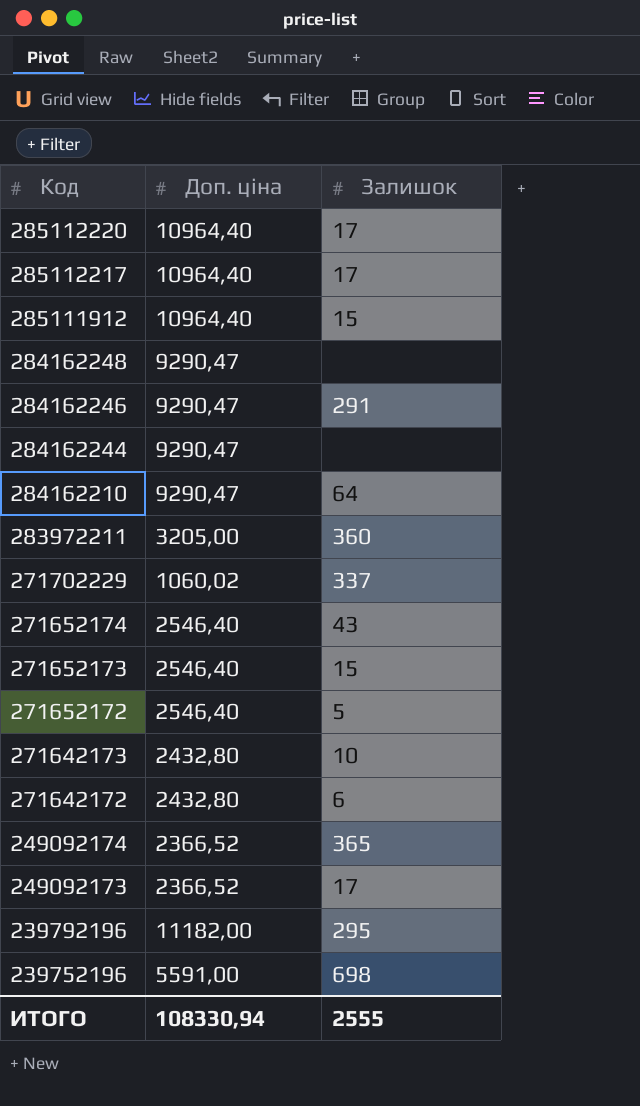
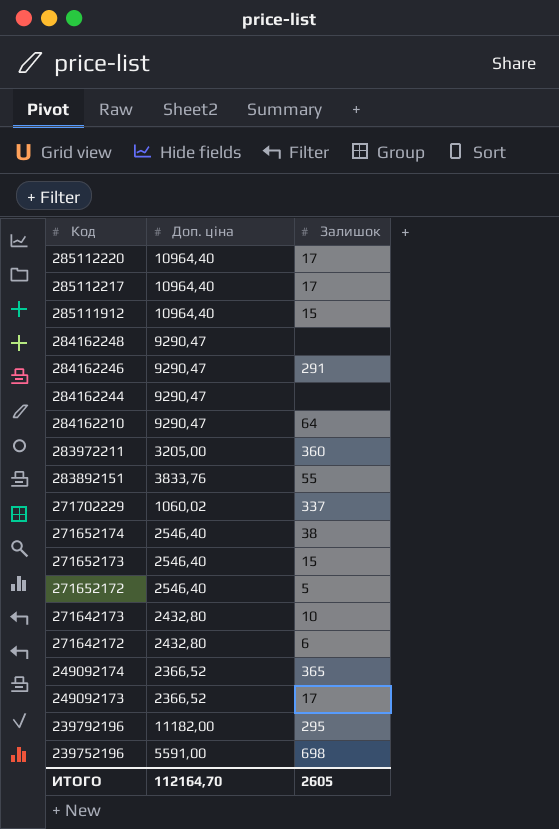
row 283892151: none -> 3833,76 | 55
271652174 | Залишок: 43 -> 38
ИТОГО | Доп. ціна: 108330,94 -> 112164,70
ИТОГО | Залишок: 2555 -> 2605

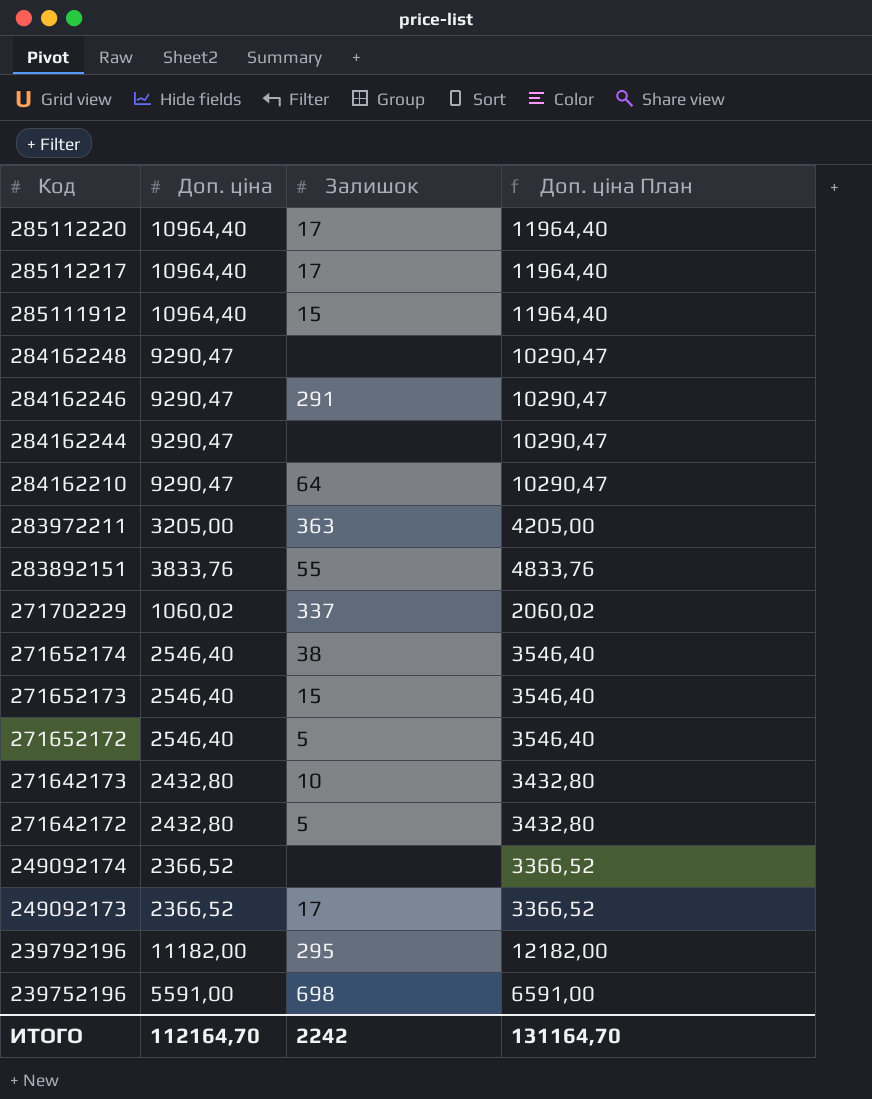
column Доп. ціна План | formula: none -> [Доп. ціна] + 1000
283972211 | Залишок: 360 -> 363
271642172 | Залишок: 6 -> 5
249092174 | Залишок: 365 -> none
ИТОГО | Залишок: 2605 -> 2242

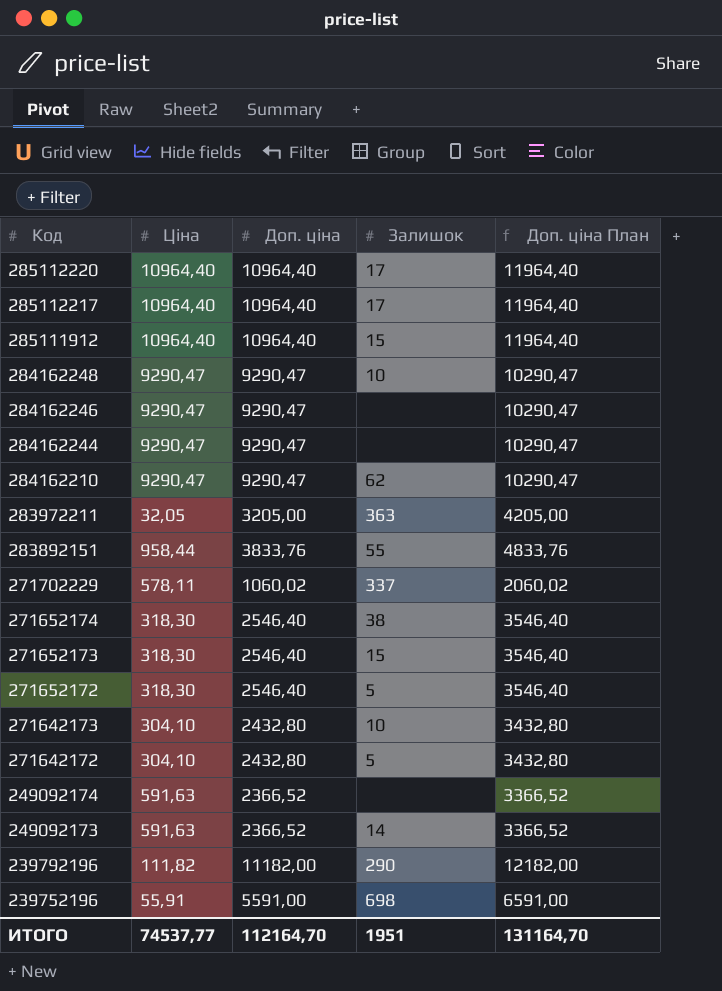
column Ціна | position: none -> 2
284162248 | Залишок: none -> 10
284162246 | Залишок: 291 -> none
284162210 | Залишок: 64 -> 62
249092173 | Залишок: 17 -> 14
239792196 | Залишок: 295 -> 290
ИТОГО | Залишок: 2242 -> 1951

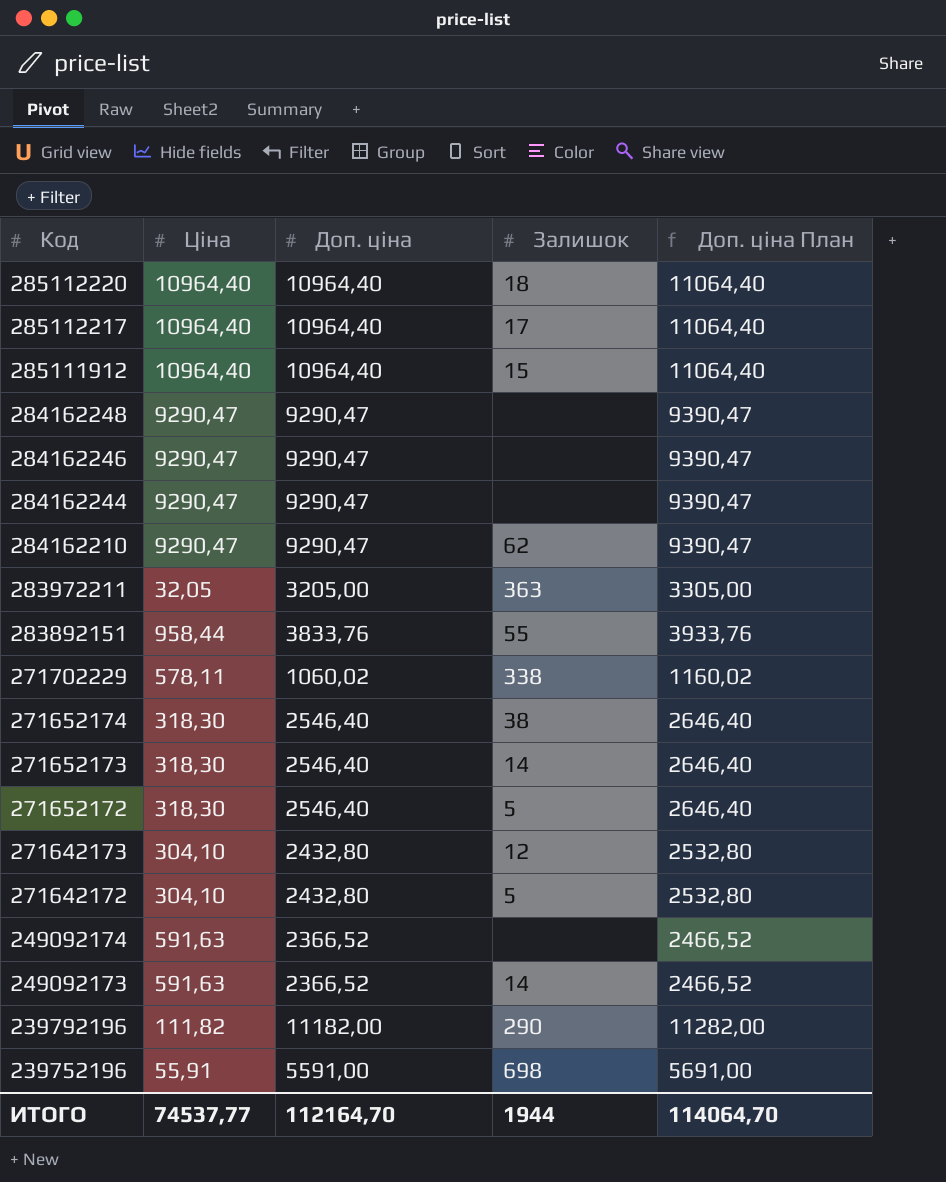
column Доп. ціна План | formula: [Доп. ціна] + 1000 -> [Доп. ціна] + 100
285112220 | Залишок: 17 -> 18
284162248 | Залишок: 10 -> none
271702229 | Залишок: 337 -> 338
271652173 | Залишок: 15 -> 14
271642173 | Залишок: 10 -> 12
ИТОГО | Залишок: 1951 -> 1944
ИТОГО | Доп. ціна План: 131164,70 -> 114064,70

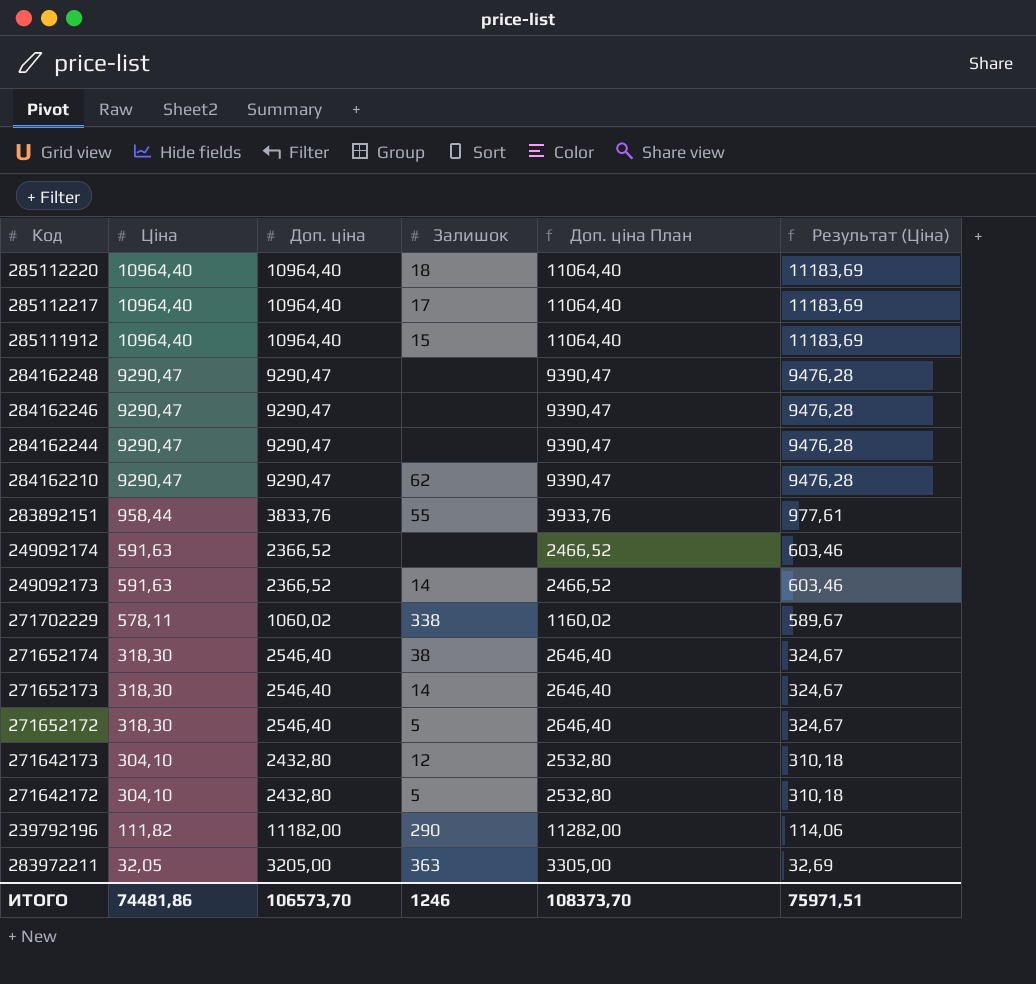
row order: Код descending -> Ціна descending
column Результат (Ціна) | formula: none -> [Ціна] * 1,02
row 239752196: 55,91 | 5591,00 | 698 | 5691,00 -> none
ИТОГО | Ціна: 74537,77 -> 74481,86
ИТОГО | Доп. ціна: 112164,70 -> 106573,70
ИТОГО | Залишок: 1944 -> 1246
ИТОГО | Доп. ціна План: 114064,70 -> 108373,70

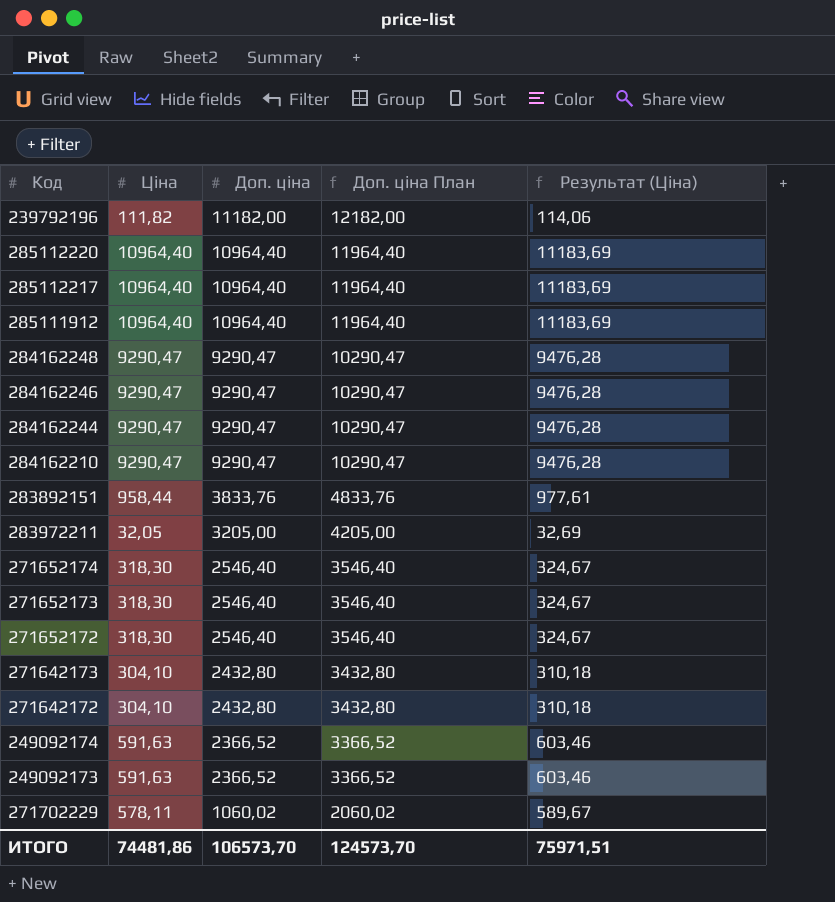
row order: Ціна descending -> Доп. ціна descending
column Залишок | position: 4 -> none
column Доп. ціна План | formula: [Доп. ціна] + 100 -> [Доп. ціна] + 1000
ИТОГО | Доп. ціна План: 108373,70 -> 124573,70

